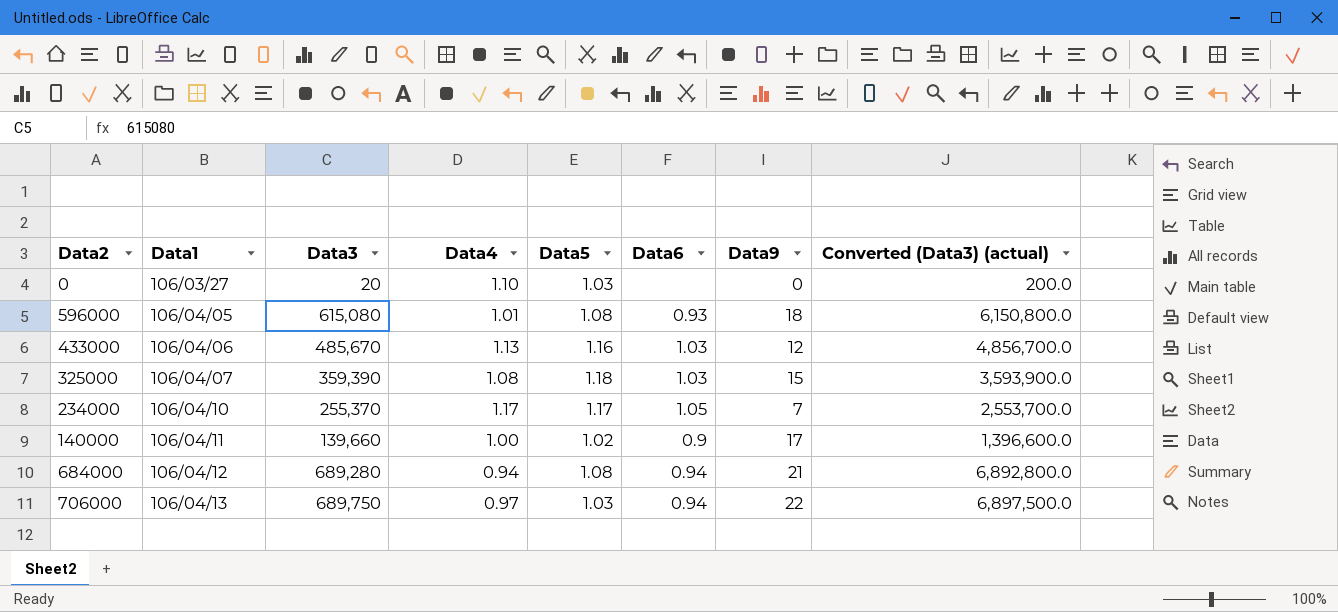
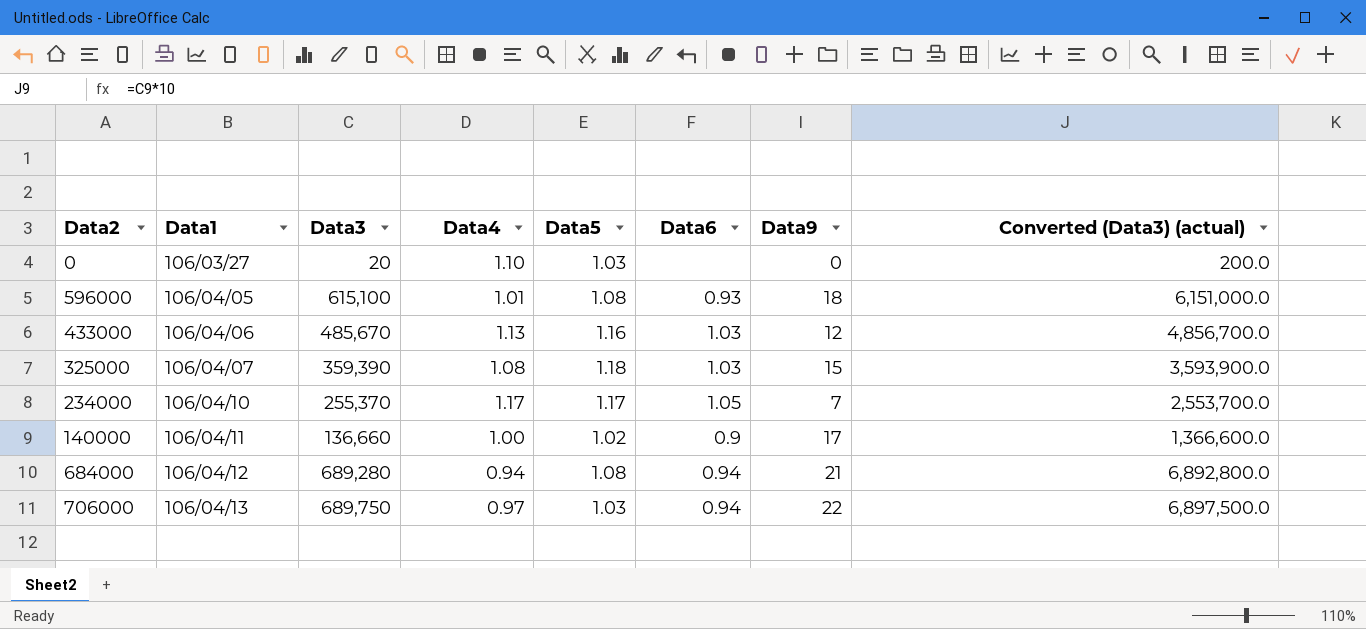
596000 | Data3: 615,080 -> 615,100
596000 | Converted (Data3) (actual): 6,150,800.0 -> 6,151,000.0
140000 | Data3: 139,660 -> 136,660
140000 | Converted (Data3) (actual): 1,396,600.0 -> 1,366,600.0

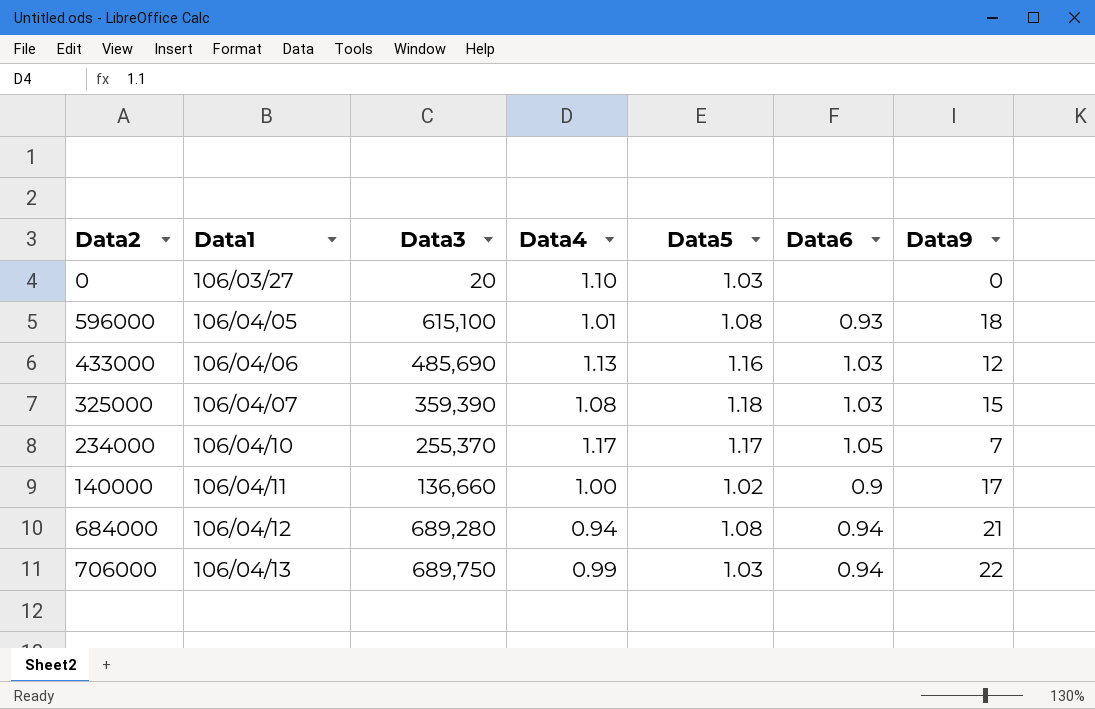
column Converted (Data3) (actual) | formula: [Data3] * 10 -> none
433000 | Data3: 485,670 -> 485,690
706000 | Data4: 0.97 -> 0.99

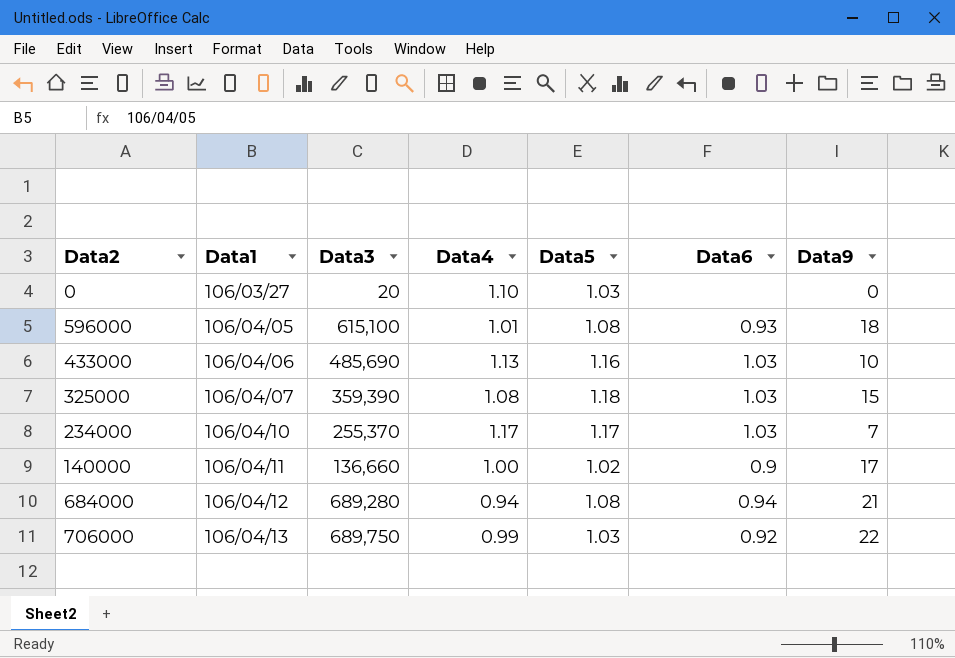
433000 | Data9: 12 -> 10
234000 | Data6: 1.05 -> 1.03
706000 | Data6: 0.94 -> 0.92

